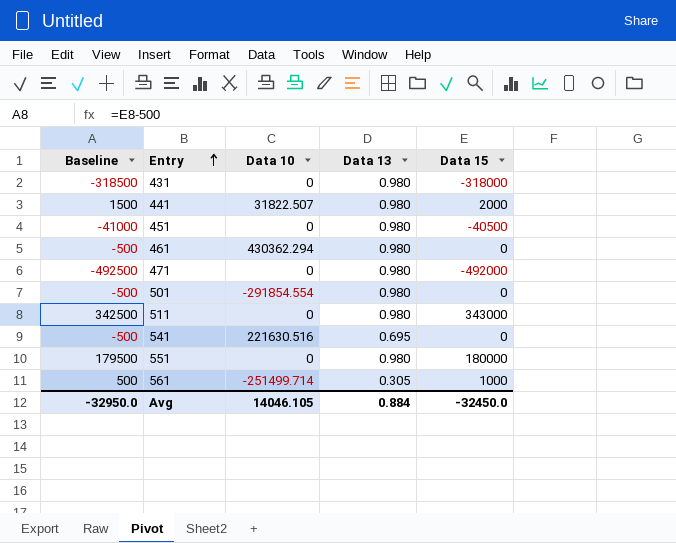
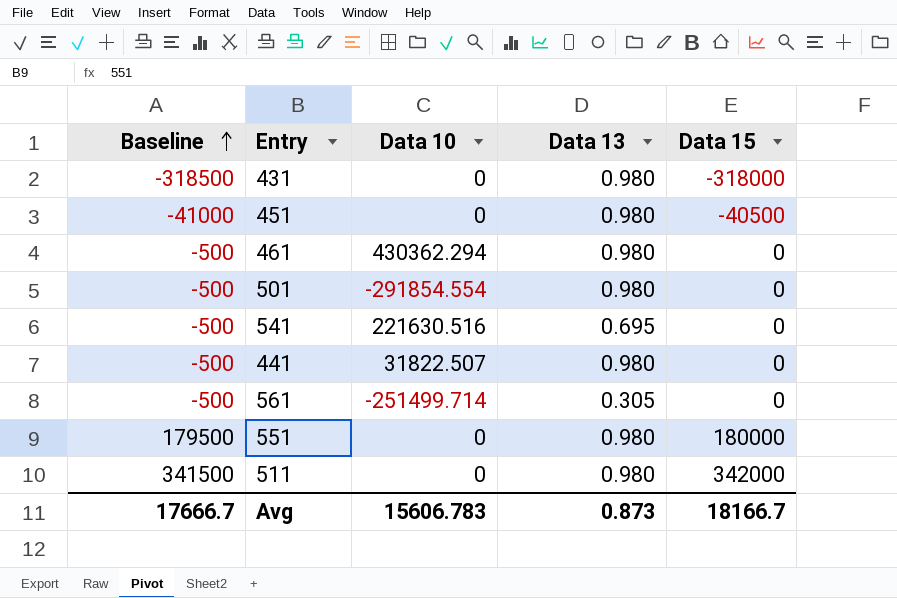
row order: Entry ascending -> Baseline ascending
row 471: -492500 | 0 | 0.980 | -492000 -> none
441 | Baseline: 1500 -> -500
441 | Data 15: 2000 -> 0
561 | Baseline: 500 -> -500
561 | Data 15: 1000 -> 0
511 | Baseline: 342500 -> 341500
511 | Data 15: 343000 -> 342000
Avg | Baseline: -32950.0 -> 17666.7
Avg | Data 10: 14046.105 -> 15606.783
Avg | Data 13: 0.884 -> 0.873
Avg | Data 15: -32450.0 -> 18166.7

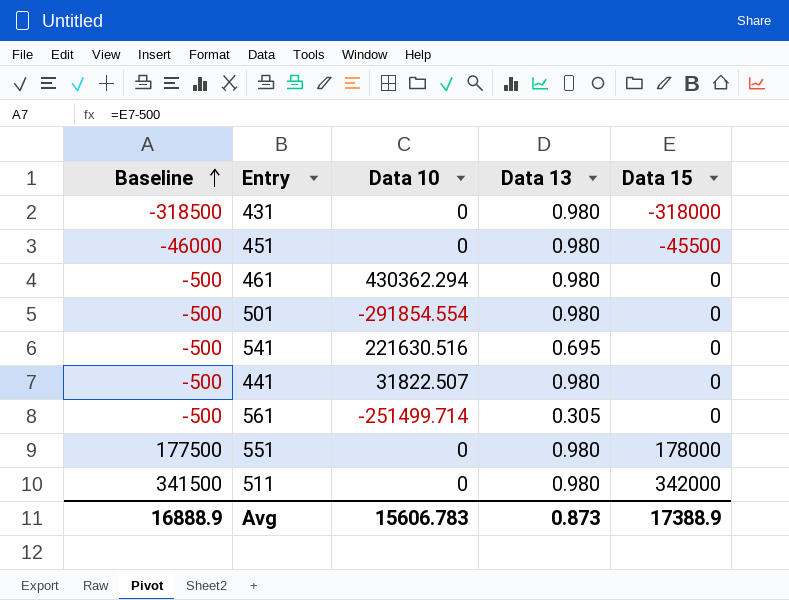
451 | Baseline: -41000 -> -46000
451 | Data 15: -40500 -> -45500
551 | Baseline: 179500 -> 177500
551 | Data 15: 180000 -> 178000
Avg | Baseline: 17666.7 -> 16888.9
Avg | Data 15: 18166.7 -> 17388.9

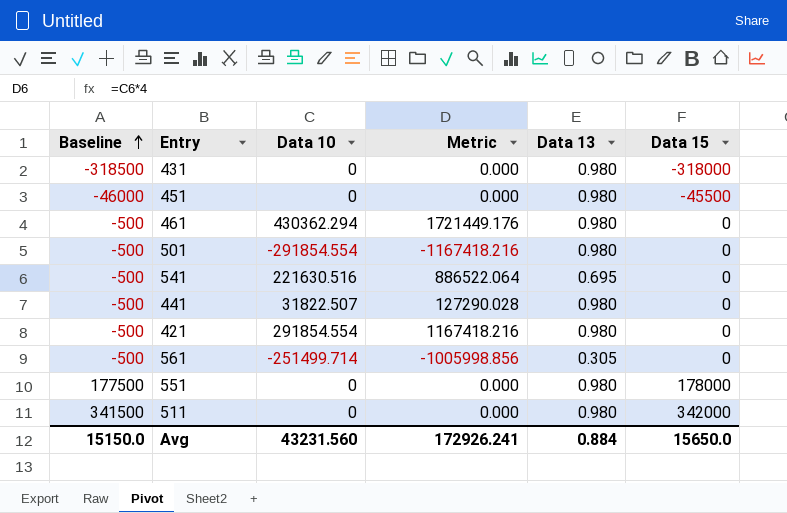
column Metric | formula: none -> [Data 10] * 4
row 421: none -> -500 | 291854.554 | 1167418.216 | 0.980 | 0
Avg | Baseline: 16888.9 -> 15150.0
Avg | Data 10: 15606.783 -> 43231.560
Avg | Data 13: 0.873 -> 0.884
Avg | Data 15: 17388.9 -> 15650.0

